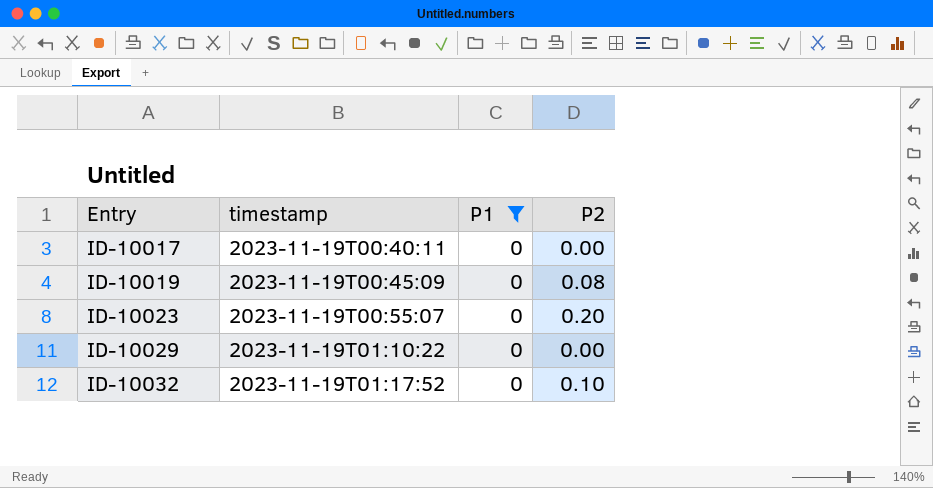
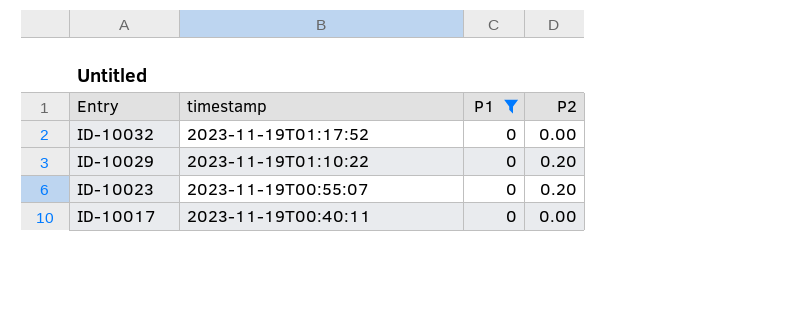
row order: Entry ascending -> Entry descending
row ID-10019: 2023-11-19T00:45:09 | 0 | 0.08 -> none
ID-10032 | P2: 0.10 -> 0.00
ID-10029 | P2: 0.00 -> 0.20

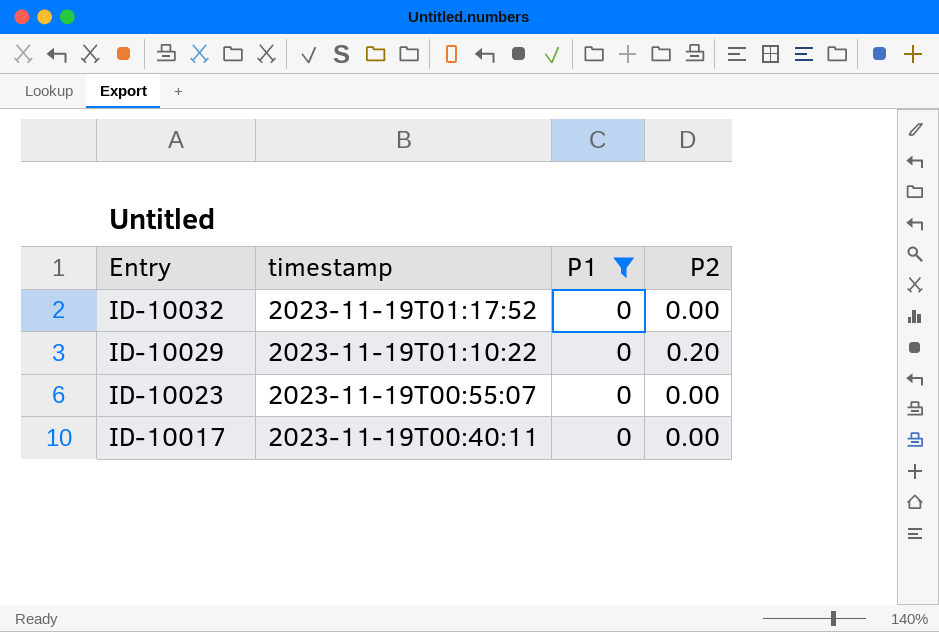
ID-10023 | P2: 0.20 -> 0.00

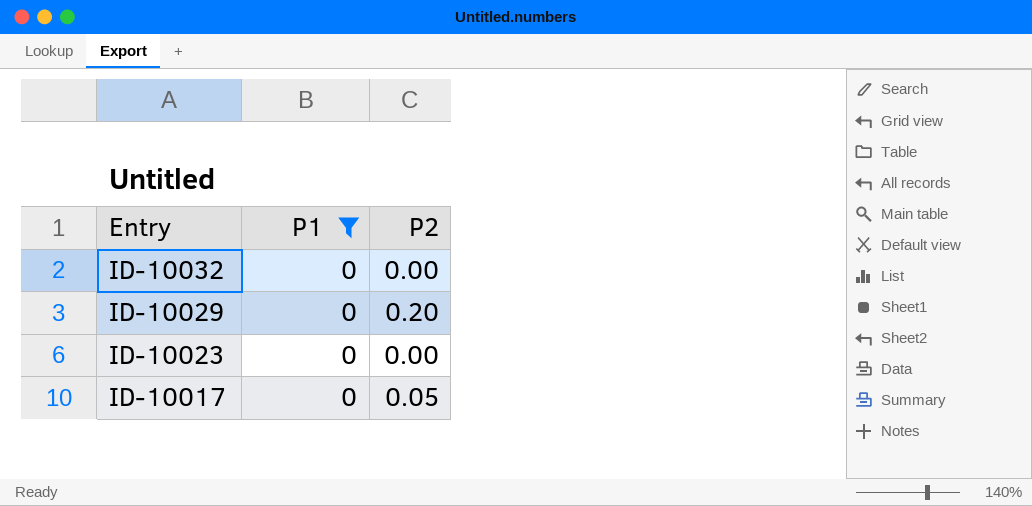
column timestamp | position: 2 -> none
ID-10017 | P2: 0.00 -> 0.05

